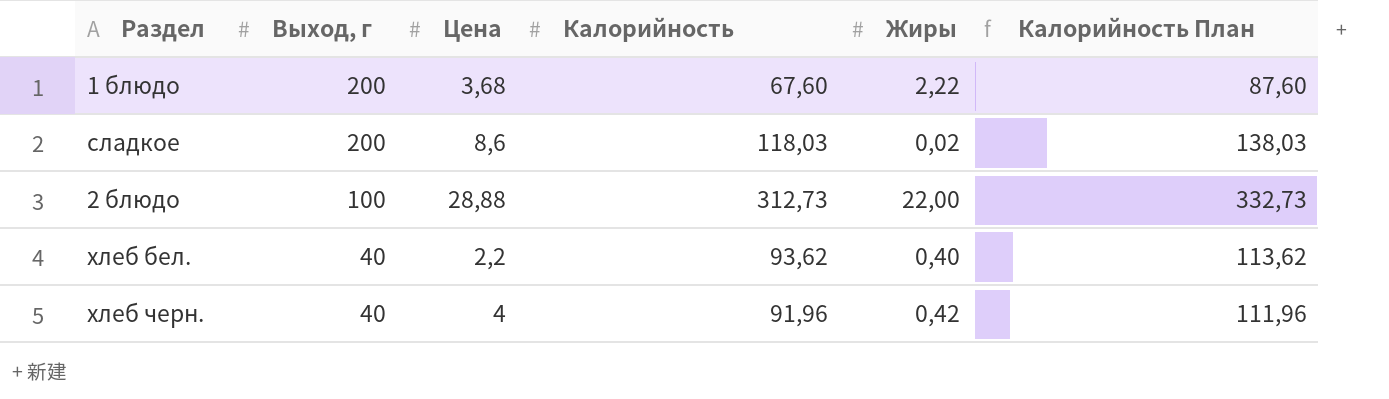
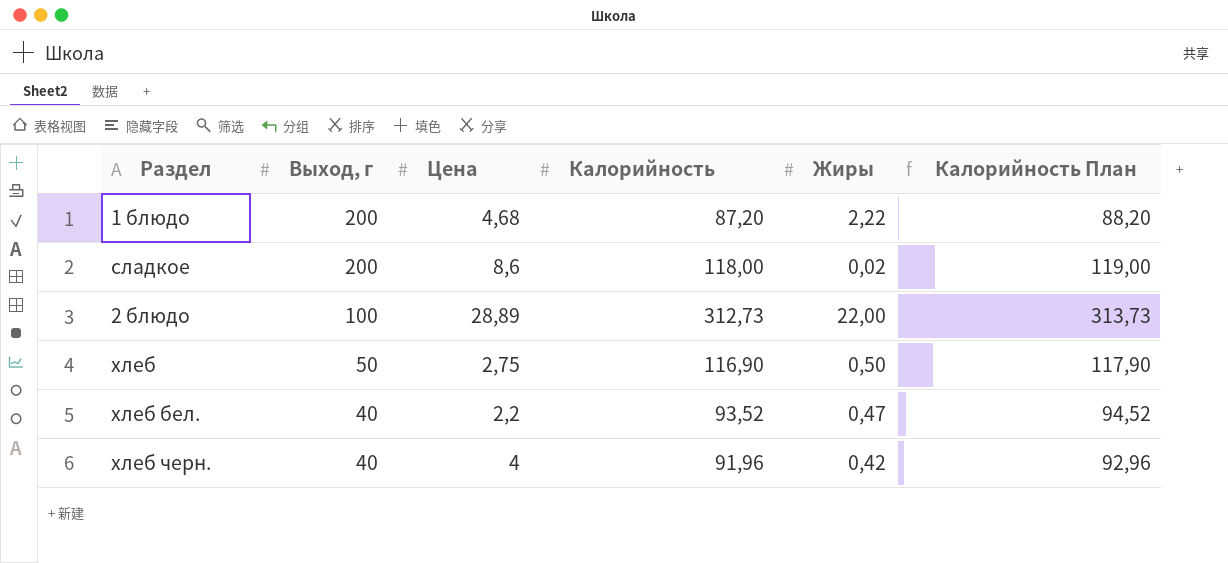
column Калорийность План | formula: [Калорийность] + 20 -> [Калорийность] + 1
1 блюдо | Цена: 3,68 -> 4,68
1 блюдо | Калорийность: 67,60 -> 87,20
сладкое | Калорийность: 118,03 -> 118,00
2 блюдо | Цена: 28,88 -> 28,89
row хлеб: none -> 50 | 2,75 | 116,90 | 0,50 | 117,90
хлеб бел. | Калорийность: 93,62 -> 93,52
хлеб бел. | Жиры: 0,40 -> 0,47

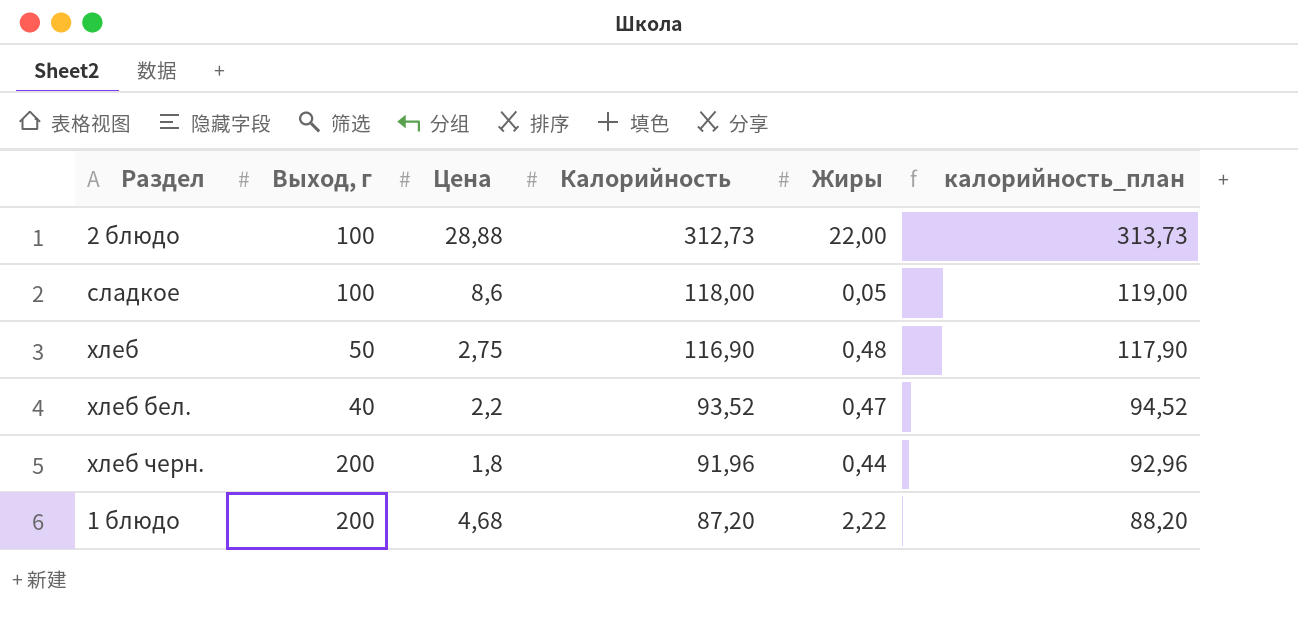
row order: Выход, г descending -> Калорийность descending
column name: Калорийность План -> калорийность_план
2 блюдо | Цена: 28,89 -> 28,88
сладкое | Выход, г: 200 -> 100
сладкое | Жиры: 0,02 -> 0,05
хлеб | Жиры: 0,50 -> 0,48
хлеб черн. | Выход, г: 40 -> 200
хлеб черн. | Цена: 4 -> 1,8
хлеб черн. | Жиры: 0,42 -> 0,44

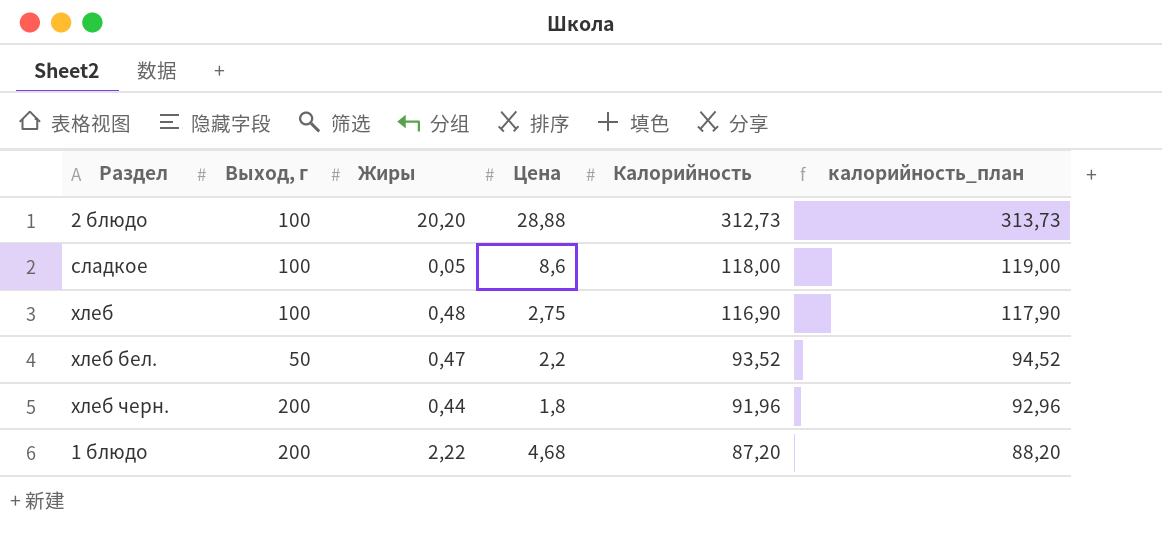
column Жиры | position: 5 -> 3
2 блюдо | Жиры: 22,00 -> 20,20
хлеб | Выход, г: 50 -> 100
хлеб бел. | Выход, г: 40 -> 50

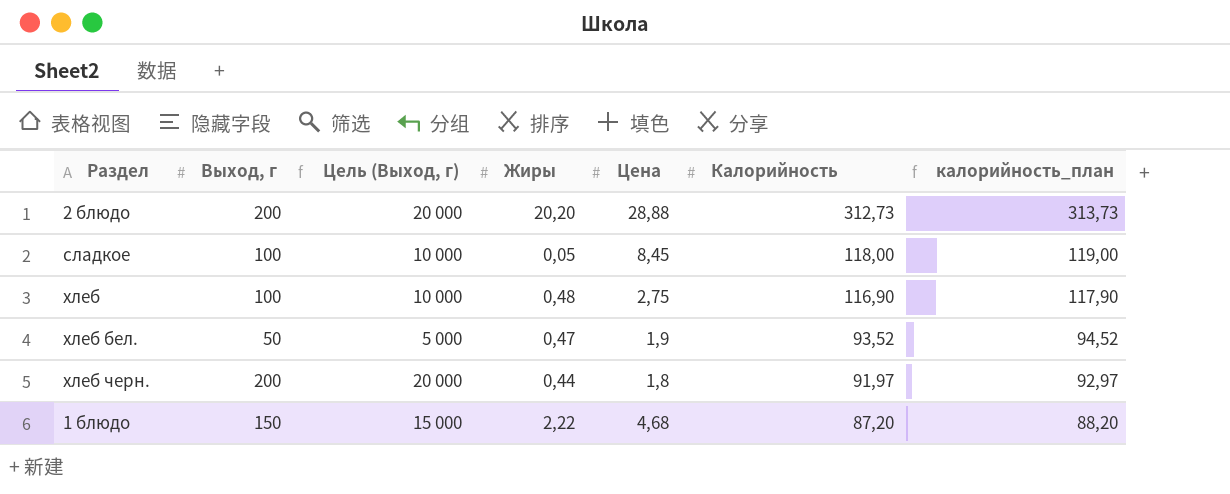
column Цель (Выход, г) | formula: none -> [Выход, г] * 100
2 блюдо | Выход, г: 100 -> 200
сладкое | Цена: 8,6 -> 8,45
хлеб бел. | Цена: 2,2 -> 1,9
хлеб черн. | Калорийность: 91,96 -> 91,97
хлеб черн. | калорийность_план: 92,96 -> 92,97
1 блюдо | Выход, г: 200 -> 150

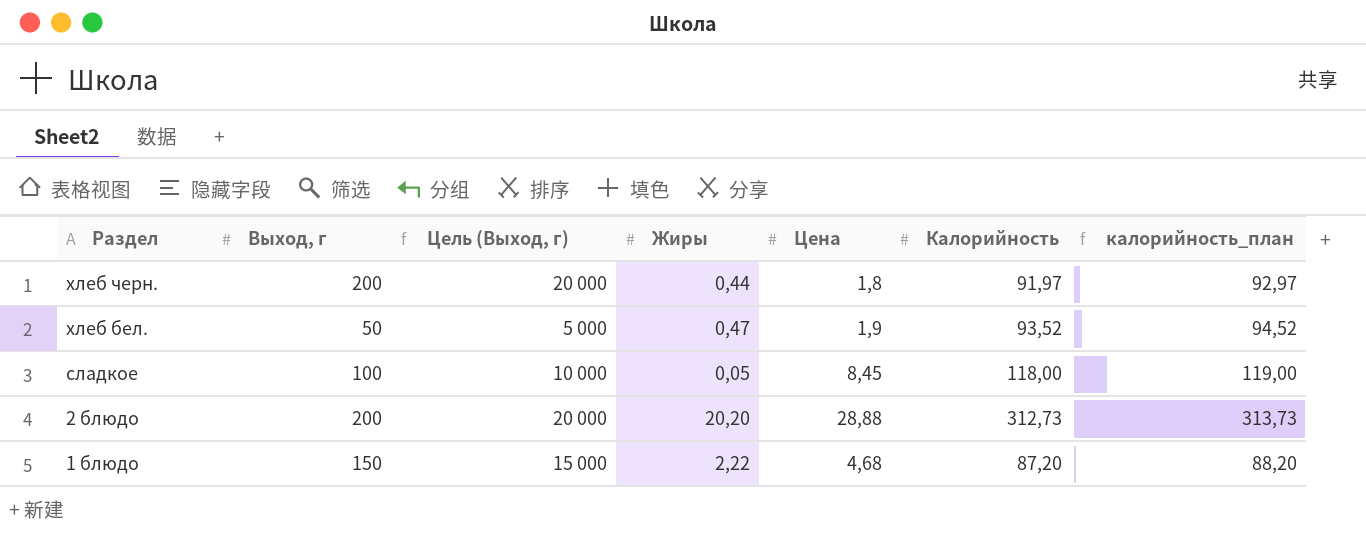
row order: Калорийность descending -> Раздел descending
row хлеб: 100 | 10 000 | 0,48 | 2,75 | 116,90 | 117,90 -> none

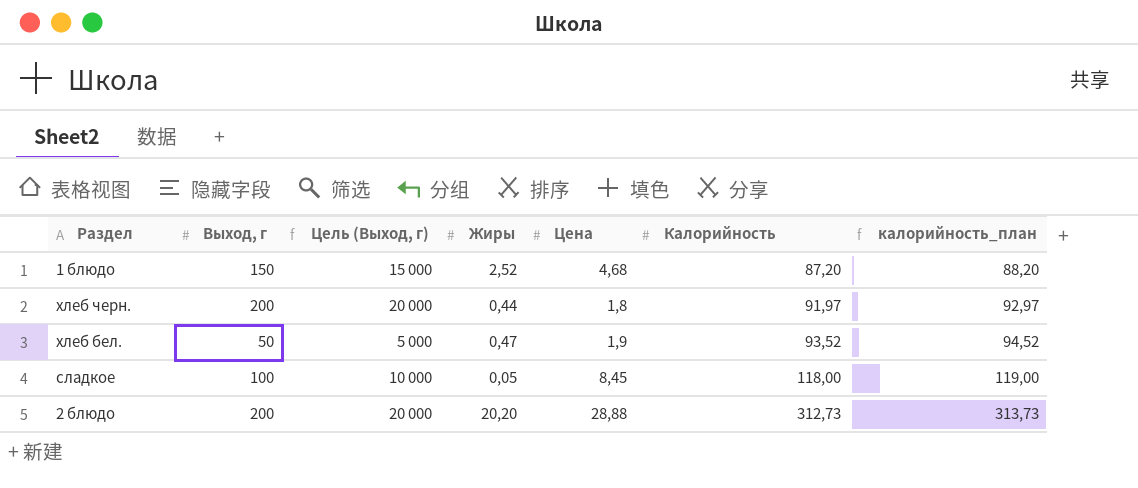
row order: Раздел descending -> Калорийность ascending
1 блюдо | Жиры: 2,22 -> 2,52

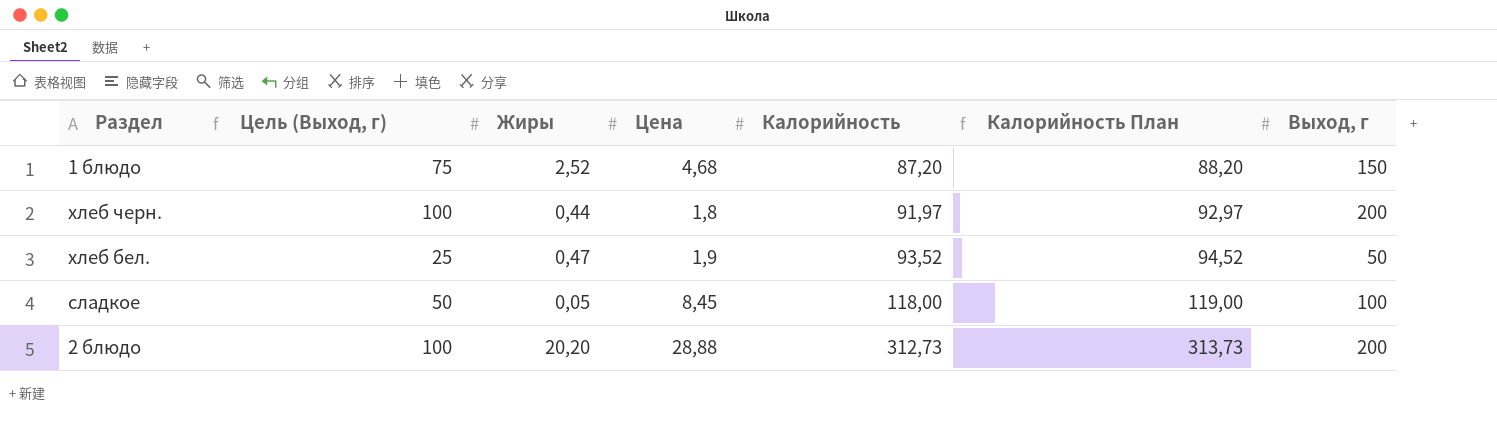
column Цель (Выход, г) | formula: [Выход, г] * 100 -> [Выход, г] * 0,5
column name: калорийность_план -> Калорийность План
column Выход, г | position: 2 -> 7

